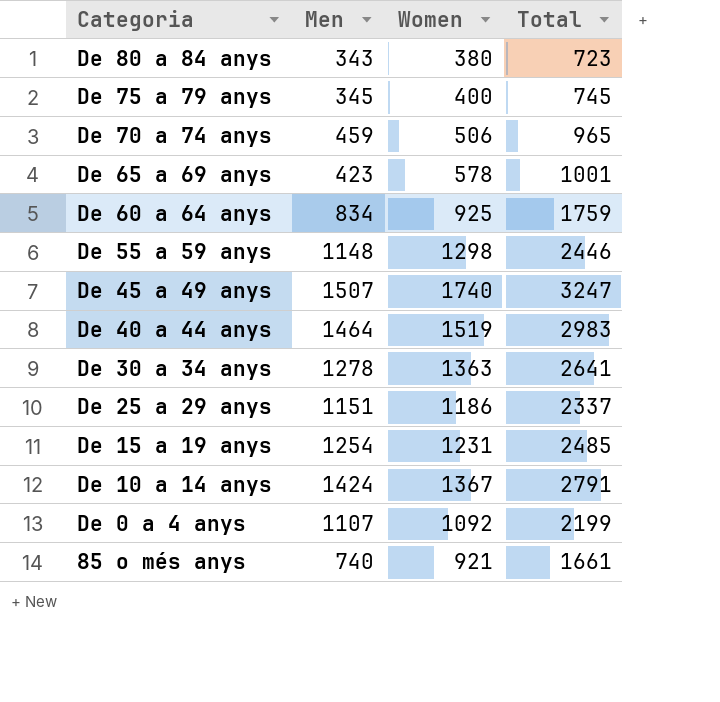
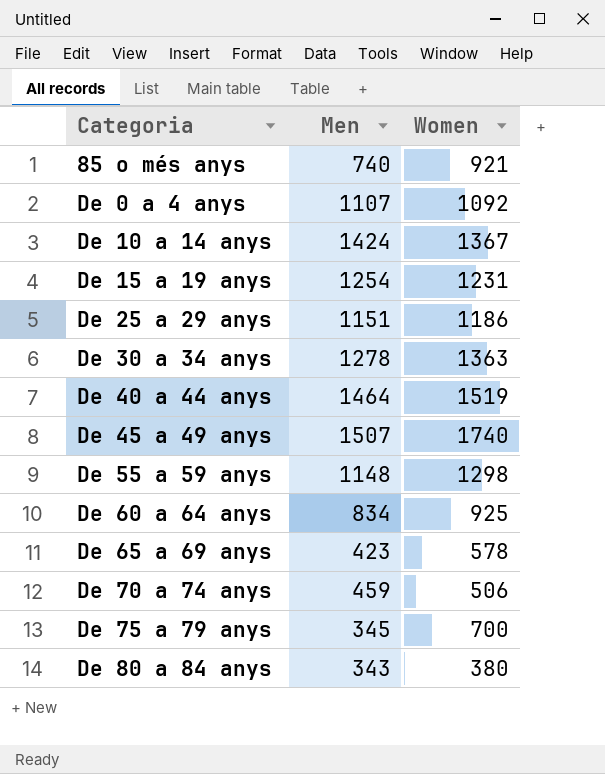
row order: Categoria descending -> Categoria ascending
column Total | formula: [Men] + [Women] -> none
De 75 a 79 anys | Women: 400 -> 700

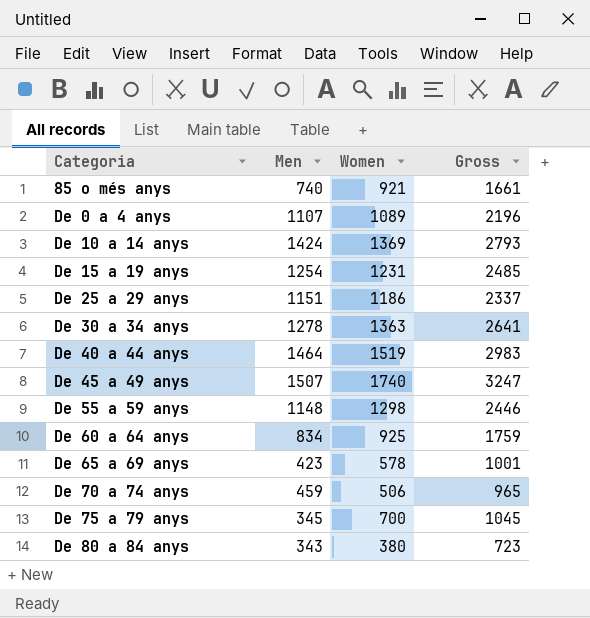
column Gross | formula: none -> [Men] + [Women]
De 0 a 4 anys | Women: 1092 -> 1089
De 10 a 14 anys | Women: 1367 -> 1369

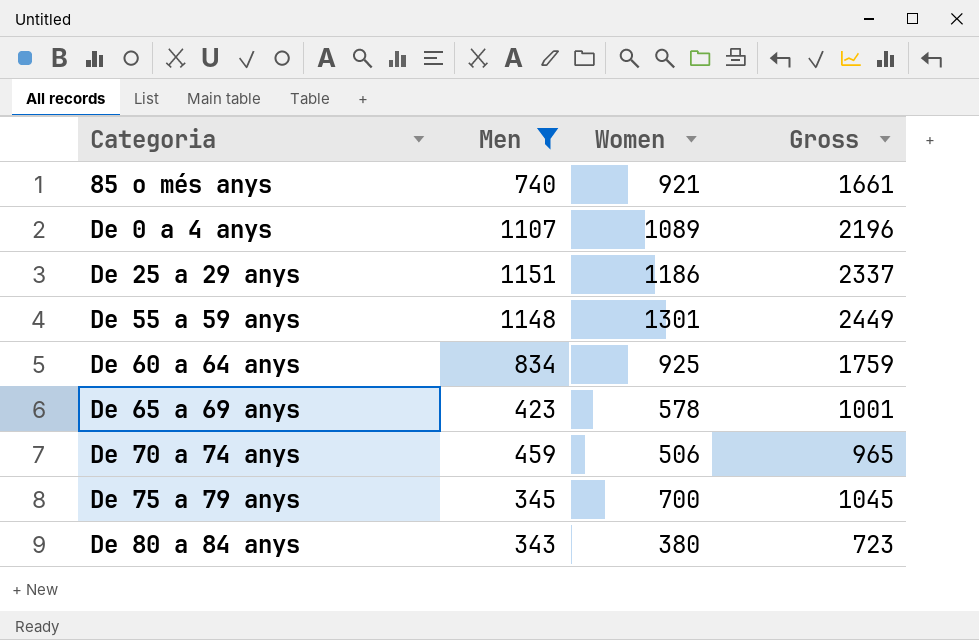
filter: none -> Men <= 1151
De 55 a 59 anys | Women: 1298 -> 1301
De 55 a 59 anys | Gross: 2446 -> 2449

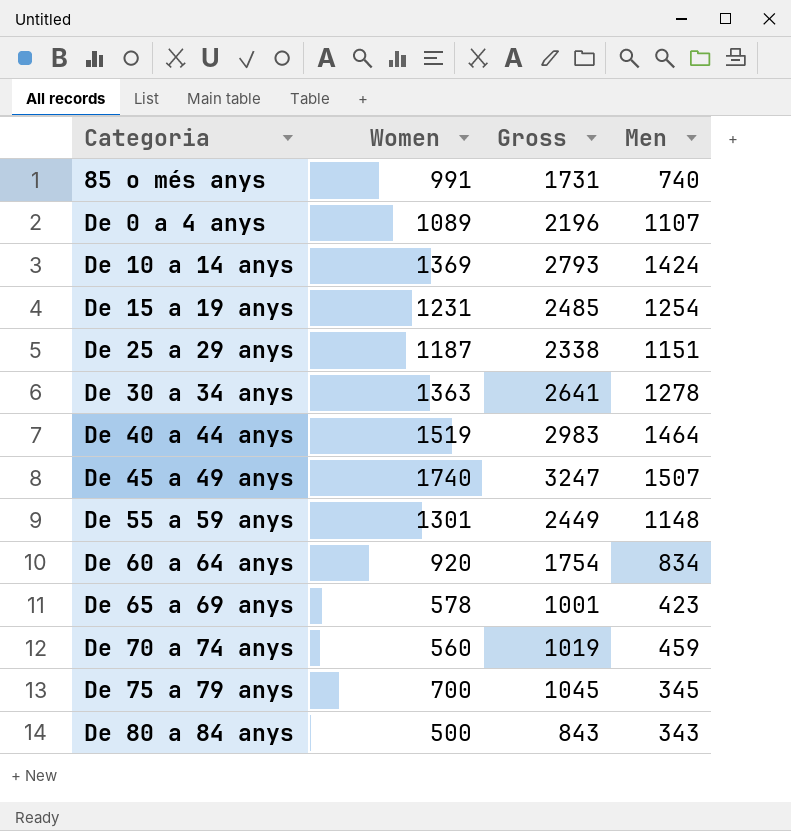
filter: Men <= 1151 -> none
column Men | position: 2 -> 4
85 o més anys | Women: 921 -> 991
85 o més anys | Gross: 1661 -> 1731
De 25 a 29 anys | Women: 1186 -> 1187
De 25 a 29 anys | Gross: 2337 -> 2338
De 60 a 64 anys | Women: 925 -> 920
De 60 a 64 anys | Gross: 1759 -> 1754
De 70 a 74 anys | Women: 506 -> 560
De 70 a 74 anys | Gross: 965 -> 1019
De 80 a 84 anys | Women: 380 -> 500
De 80 a 84 anys | Gross: 723 -> 843

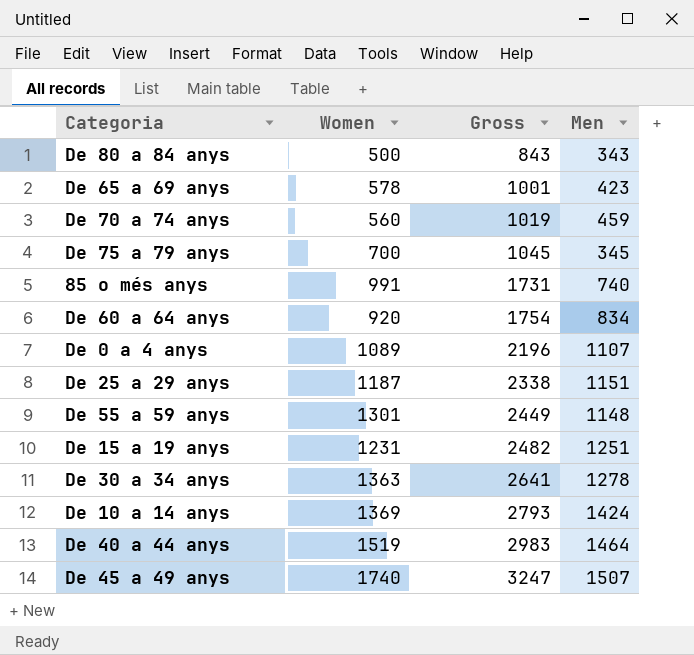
row order: Categoria ascending -> Gross ascending
De 15 a 19 anys | Gross: 2485 -> 2482
De 15 a 19 anys | Men: 1254 -> 1251

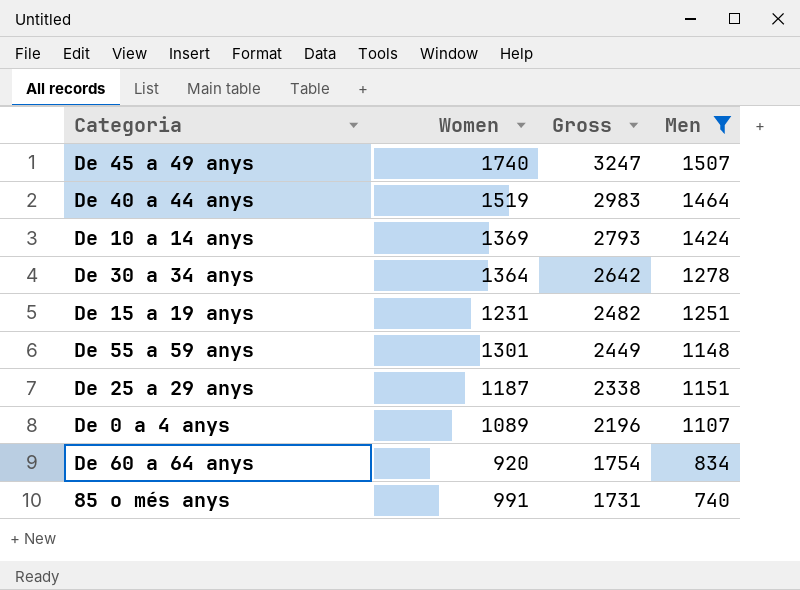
filter: none -> Men >= 740
row order: Gross ascending -> Gross descending
De 30 a 34 anys | Women: 1363 -> 1364
De 30 a 34 anys | Gross: 2641 -> 2642

